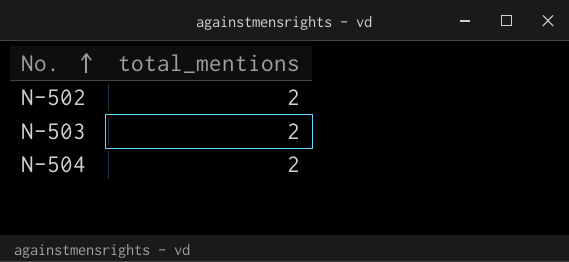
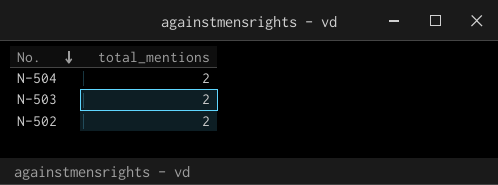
row order: No. ascending -> No. descending

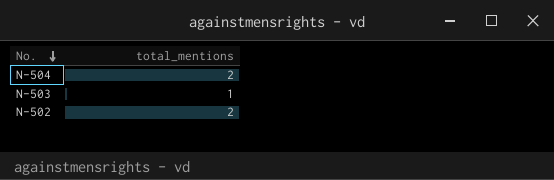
N-503 | total_mentions: 2 -> 1

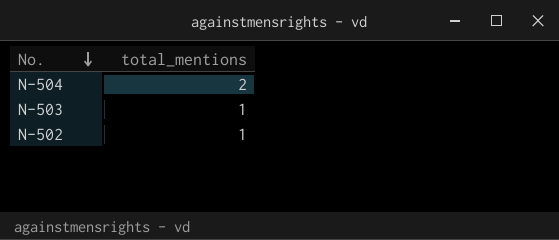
N-502 | total_mentions: 2 -> 1

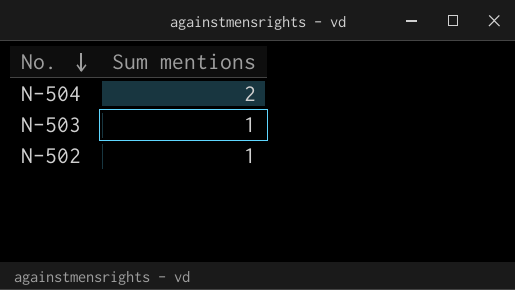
column name: total_mentions -> Sum mentions

